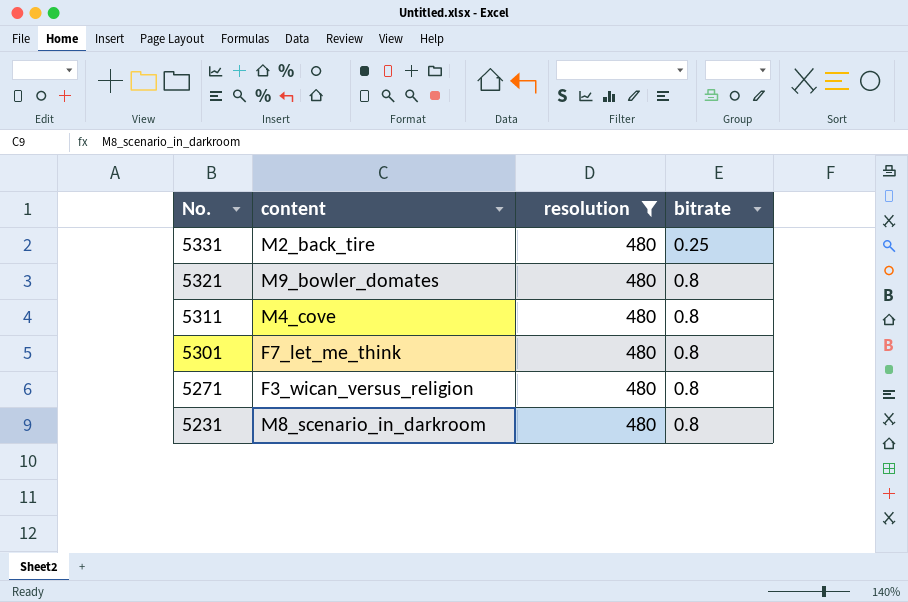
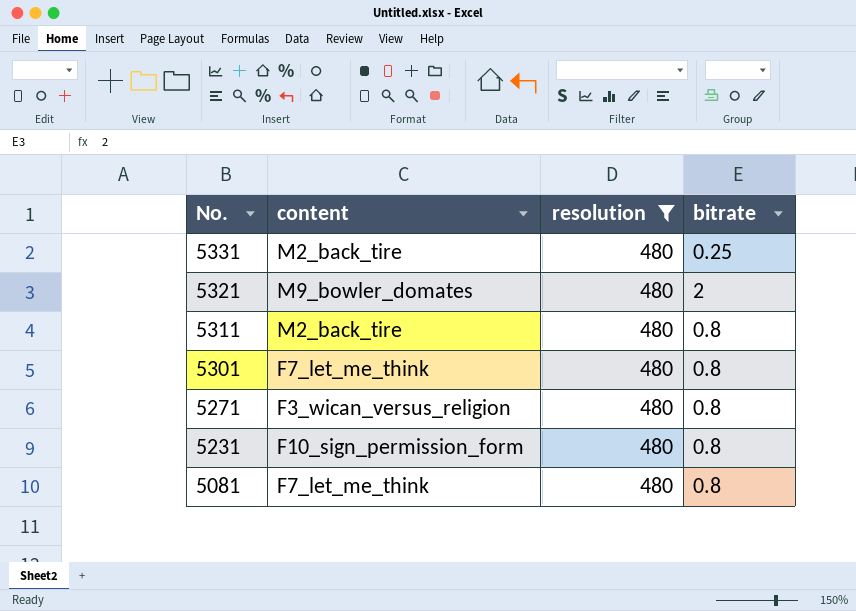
5321 | bitrate: 0.8 -> 2
5311 | content: M4_cove -> M2_back_tire
5231 | content: M8_scenario_in_darkroom -> F10_sign_permission_form
row 5081: none -> F7_let_me_think | 480 | 0.8

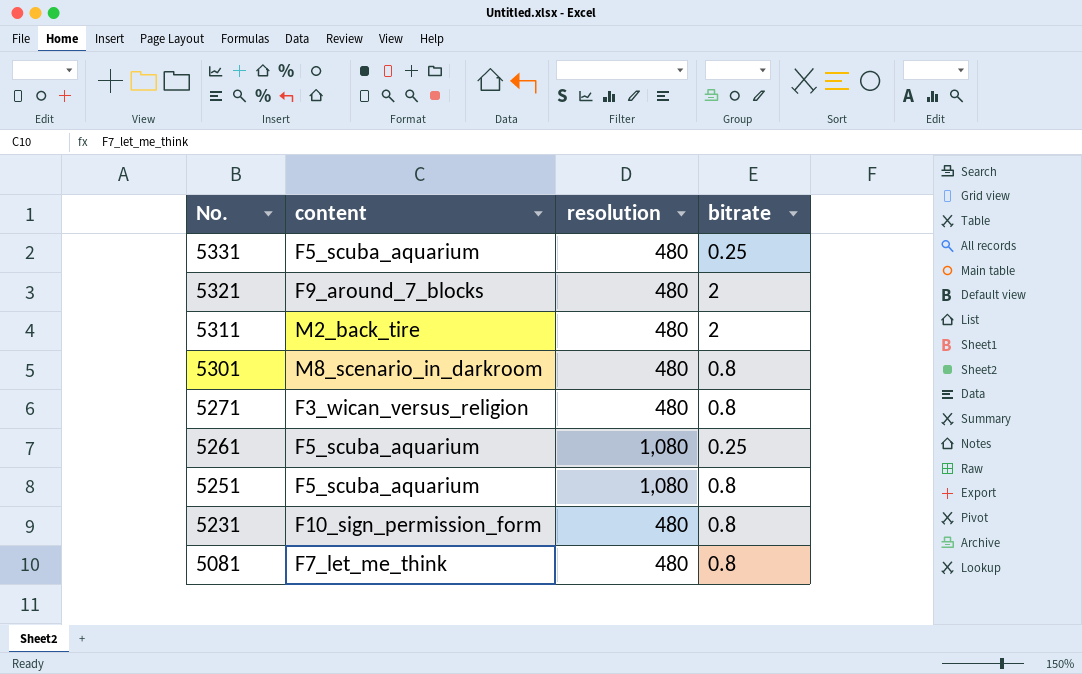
filter: resolution = 480 -> none
5331 | content: M2_back_tire -> F5_scuba_aquarium
5321 | content: M9_bowler_domates -> F9_around_7_blocks
5311 | bitrate: 0.8 -> 2
5301 | content: F7_let_me_think -> M8_scenario_in_darkroom

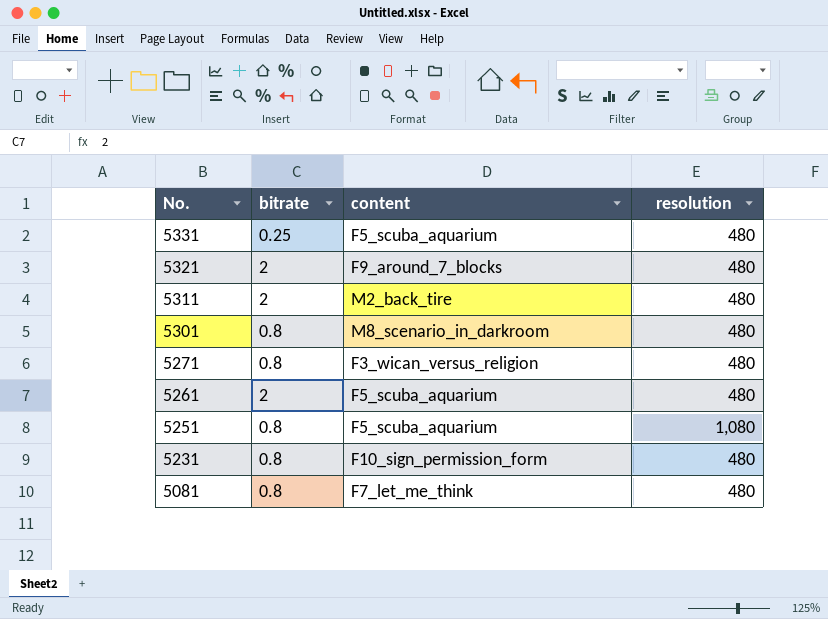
column bitrate | position: 4 -> 2
5261 | bitrate: 0.25 -> 2
5261 | resolution: 1,080 -> 480

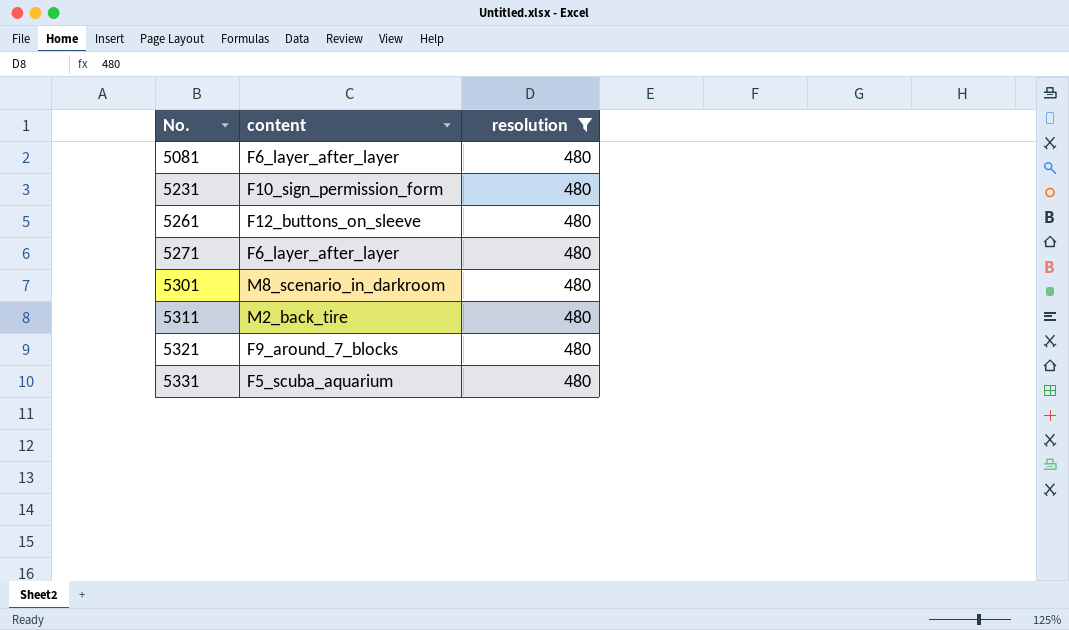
filter: none -> resolution = 480
row order: No. descending -> No. ascending
column bitrate | position: 2 -> none
5081 | content: F7_let_me_think -> F6_layer_after_layer
5261 | content: F5_scuba_aquarium -> F12_buttons_on_sleeve
5271 | content: F3_wican_versus_religion -> F6_layer_after_layer

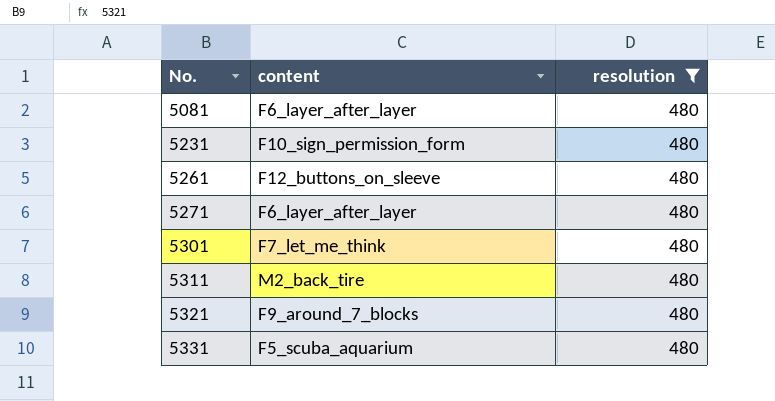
5301 | content: M8_scenario_in_darkroom -> F7_let_me_think

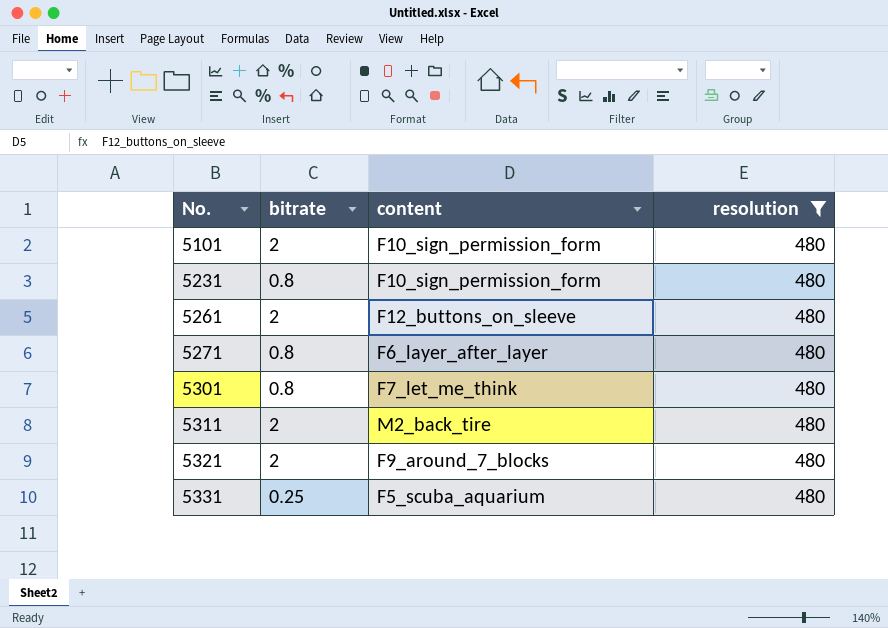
column bitrate | position: none -> 2
row 5081: F6_layer_after_layer | 480 -> none
row 5101: none -> 2 | F10_sign_permission_form | 480

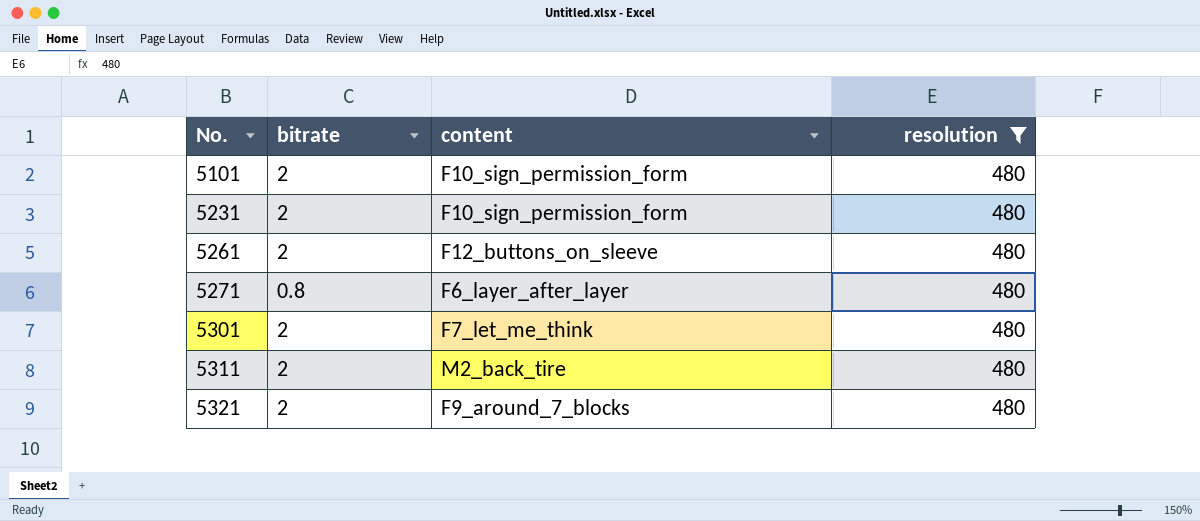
row 5331: 0.25 | F5_scuba_aquarium | 480 -> none
5231 | bitrate: 0.8 -> 2
5301 | bitrate: 0.8 -> 2

